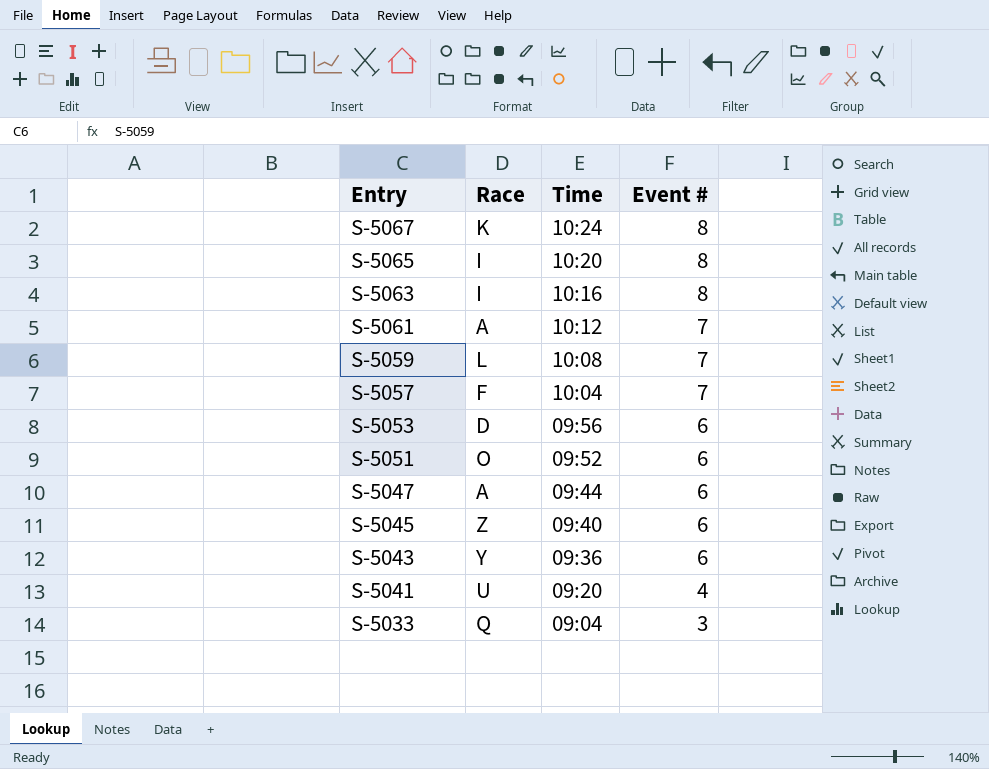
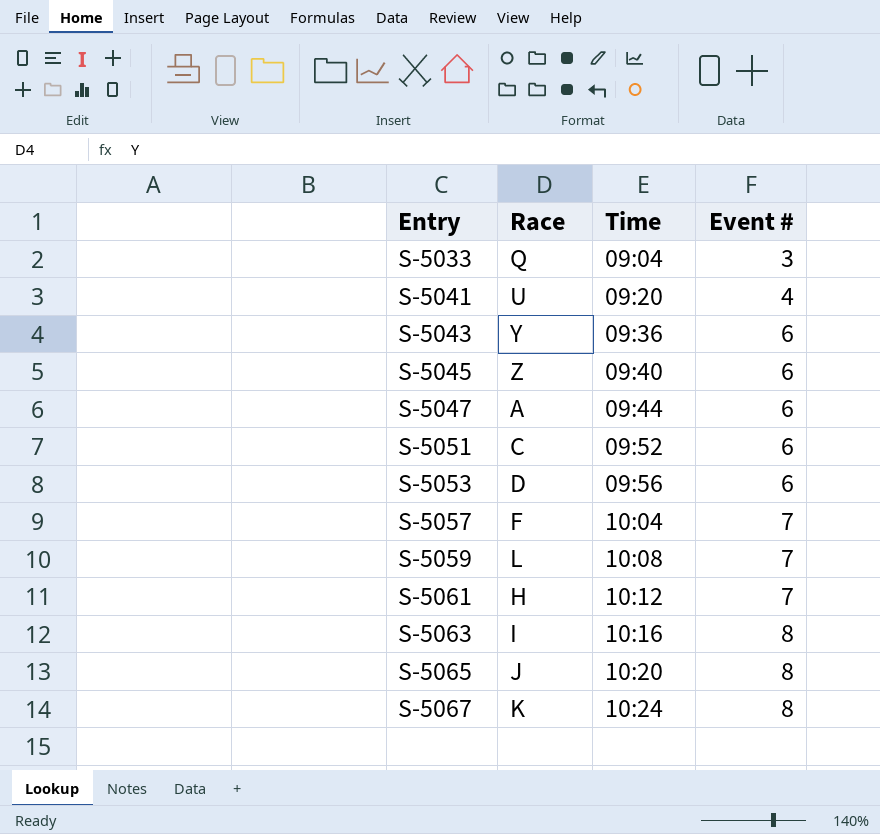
row order: Entry descending -> Entry ascending
S-5051 | Race: O -> C
S-5061 | Race: A -> H
S-5065 | Race: I -> J

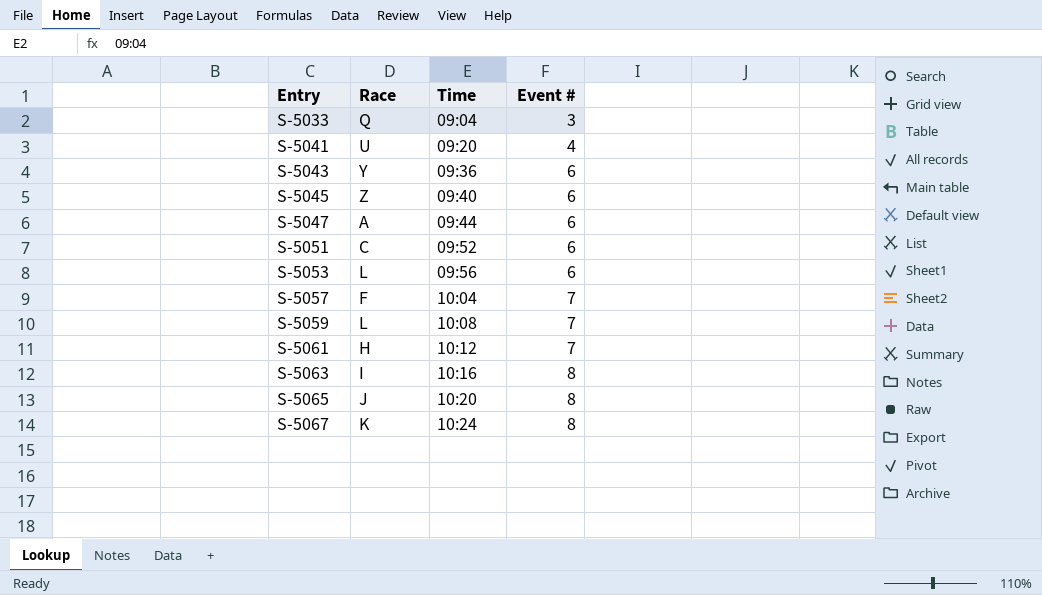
S-5053 | Race: D -> L

